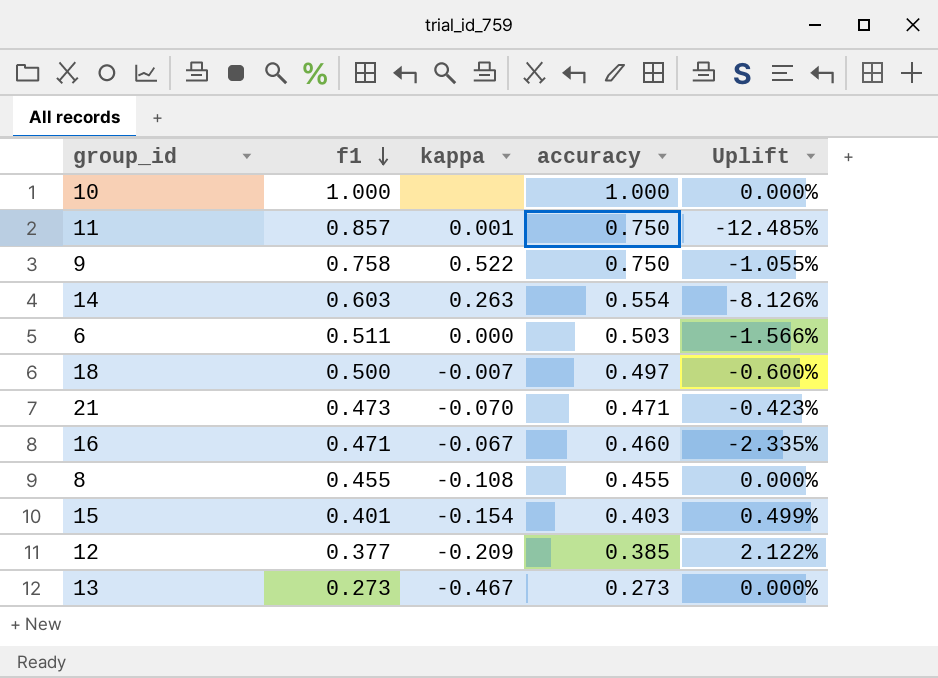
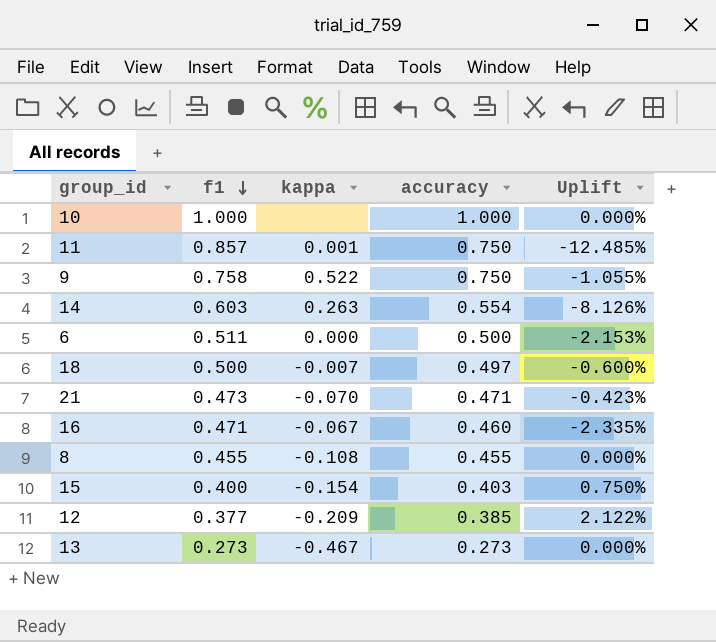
6 | accuracy: 0.503 -> 0.500
6 | Uplift: -1.566% -> -2.153%
15 | f1: 0.401 -> 0.400
15 | Uplift: 0.499% -> 0.750%

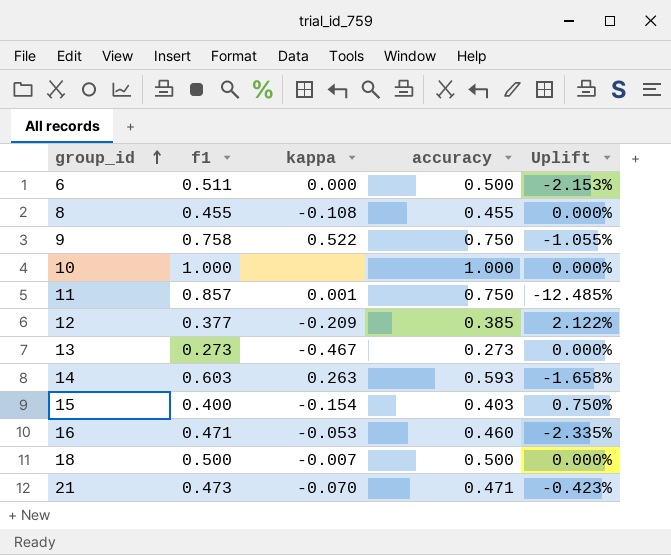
row order: f1 descending -> group_id ascending
14 | accuracy: 0.554 -> 0.593
14 | Uplift: -8.126% -> -1.658%
16 | kappa: -0.067 -> -0.053
18 | accuracy: 0.497 -> 0.500
18 | Uplift: -0.600% -> 0.000%

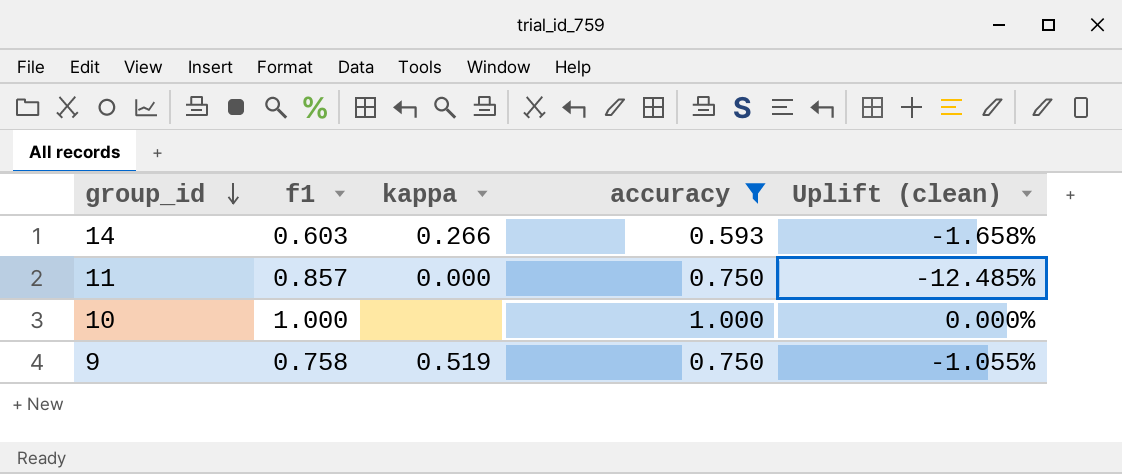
filter: none -> accuracy >= 0.593
row order: group_id ascending -> group_id descending
column name: Uplift -> Uplift (clean)
14 | kappa: 0.263 -> 0.266
11 | kappa: 0.001 -> 0.000
9 | kappa: 0.522 -> 0.519

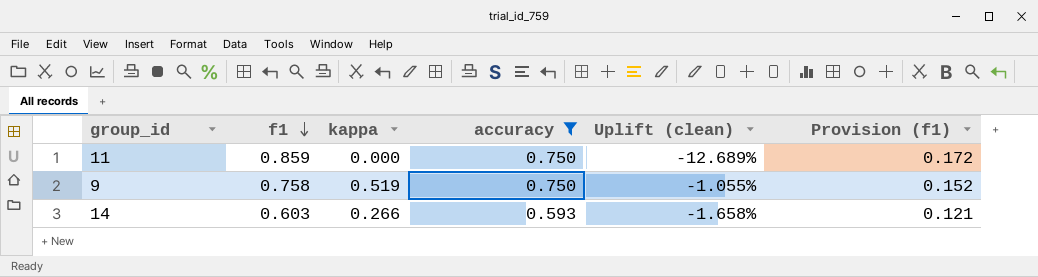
row order: group_id descending -> f1 descending
column Provision (f1) | formula: none -> [f1] * 0.2
row 10: 1.000 | none | 1.000 | 0.000% -> none
11 | f1: 0.857 -> 0.859
11 | Uplift (clean): -12.485% -> -12.689%

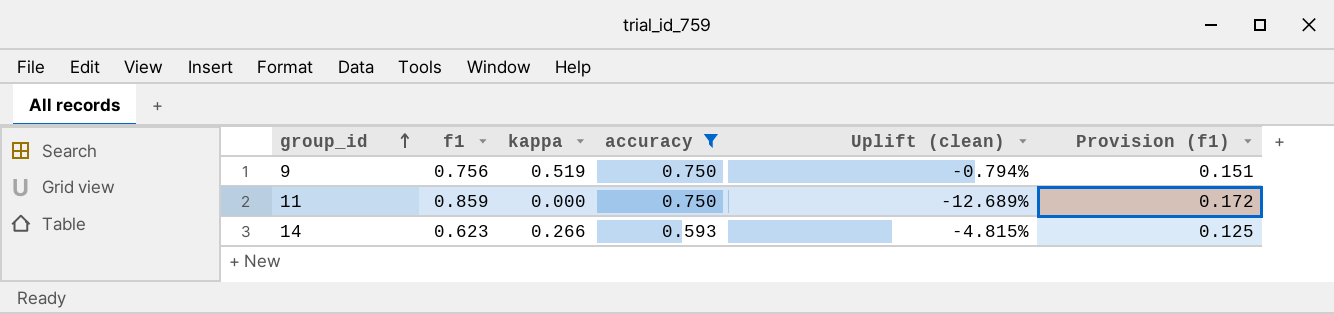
row order: f1 descending -> group_id ascending
9 | f1: 0.758 -> 0.756
9 | Uplift (clean): -1.055% -> -0.794%
9 | Provision (f1): 0.152 -> 0.151
14 | f1: 0.603 -> 0.623
14 | Uplift (clean): -1.658% -> -4.815%
14 | Provision (f1): 0.121 -> 0.125

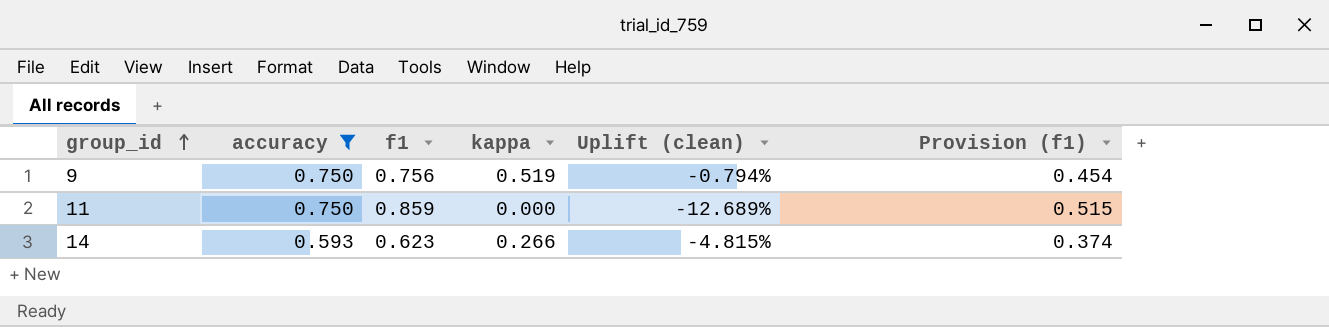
column accuracy | position: 4 -> 2
column Provision (f1) | formula: [f1] * 0.2 -> [f1] * 0.6

